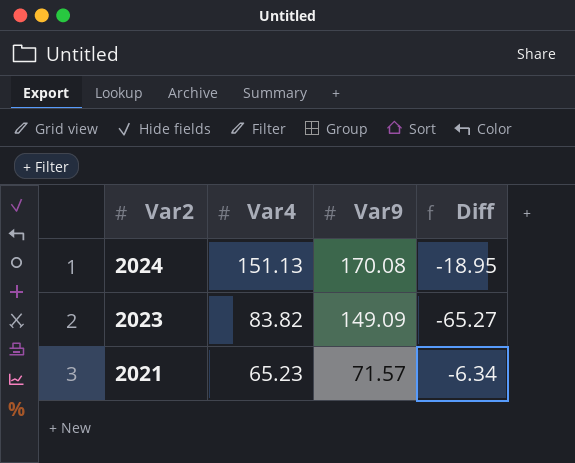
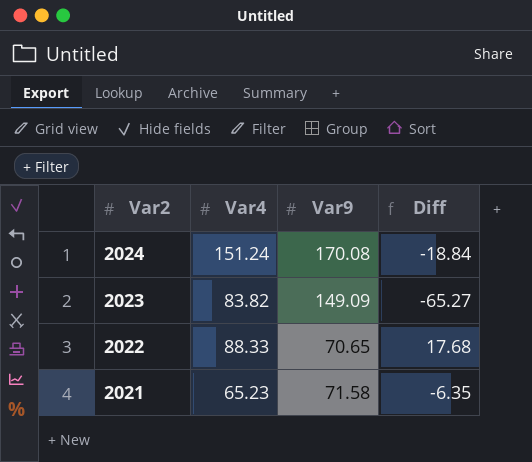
2024 | Var4: 151.13 -> 151.24
2024 | Diff: -18.95 -> -18.84
row 2022: none -> 88.33 | 70.65 | 17.68
2021 | Var9: 71.57 -> 71.58
2021 | Diff: -6.34 -> -6.35

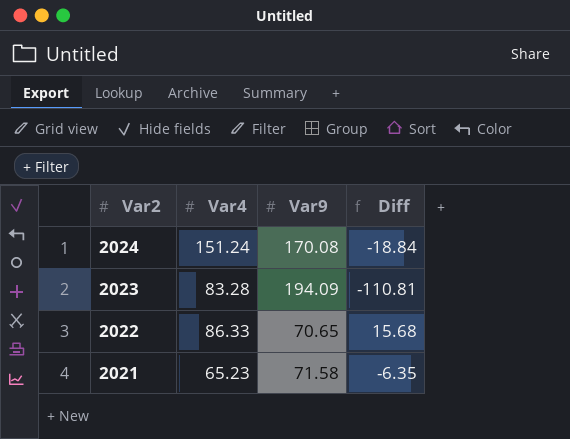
2023 | Var4: 83.82 -> 83.28
2023 | Var9: 149.09 -> 194.09
2023 | Diff: -65.27 -> -110.81
2022 | Var4: 88.33 -> 86.33
2022 | Diff: 17.68 -> 15.68

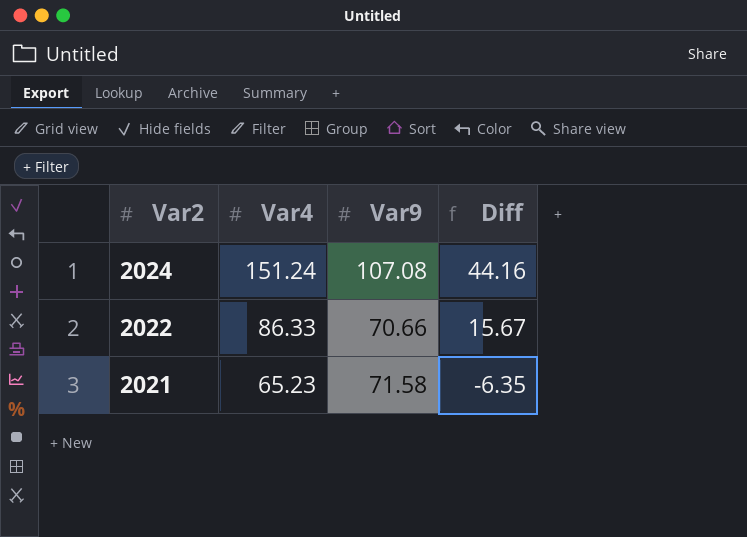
row 2023: 83.28 | 194.09 | -110.81 -> none
2024 | Var9: 170.08 -> 107.08
2024 | Diff: -18.84 -> 44.16
2022 | Var9: 70.65 -> 70.66
2022 | Diff: 15.68 -> 15.67

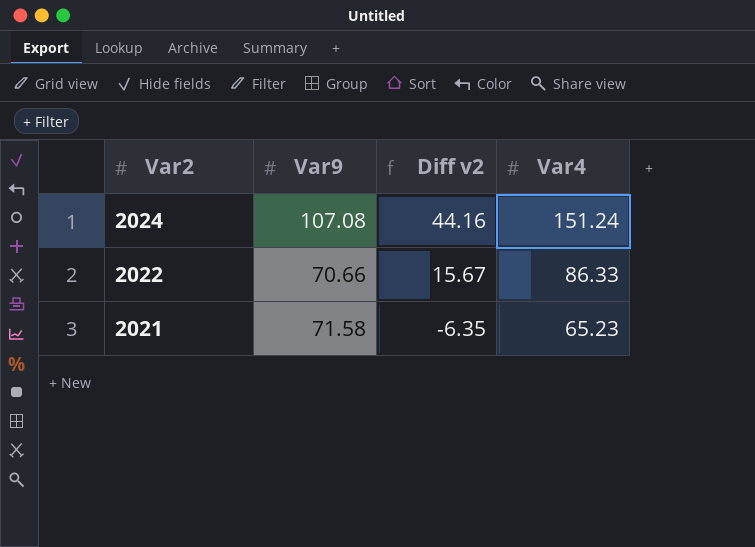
column name: Diff -> Diff v2
column Var4 | position: 2 -> 4

